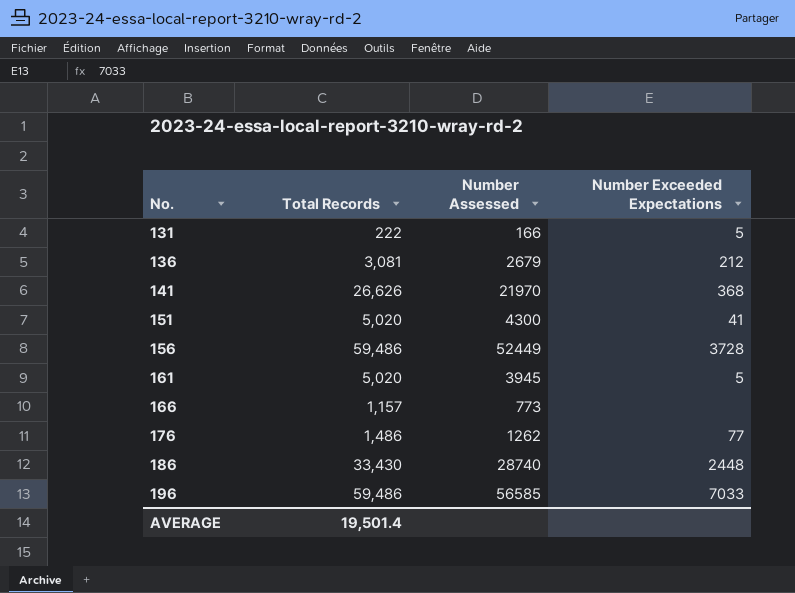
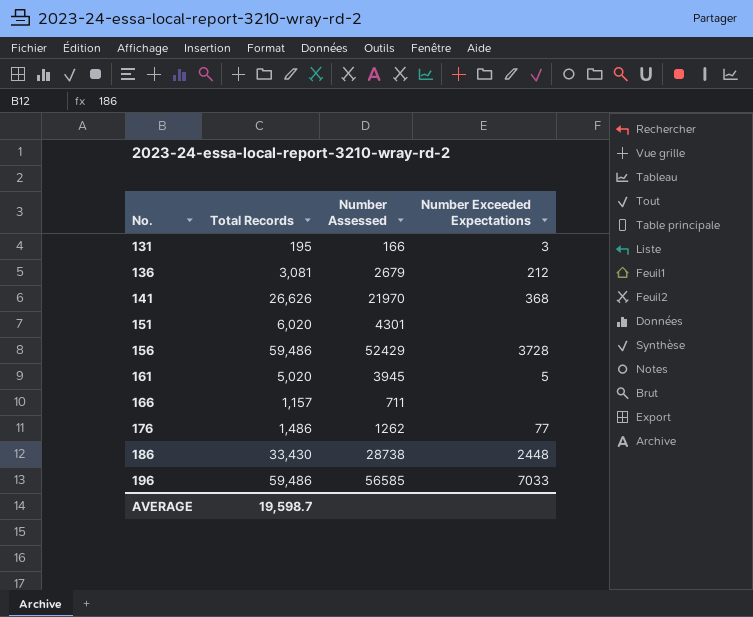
131 | Total Records: 222 -> 195
131 | Number Exceeded Expectations: 5 -> 3
151 | Total Records: 5,020 -> 6,020
151 | Number Assessed: 4300 -> 4301
151 | Number Exceeded Expectations: 41 -> none
156 | Number Assessed: 52449 -> 52429
166 | Number Assessed: 773 -> 711
186 | Number Assessed: 28740 -> 28738
AVERAGE | Total Records: 19,501.4 -> 19,598.7

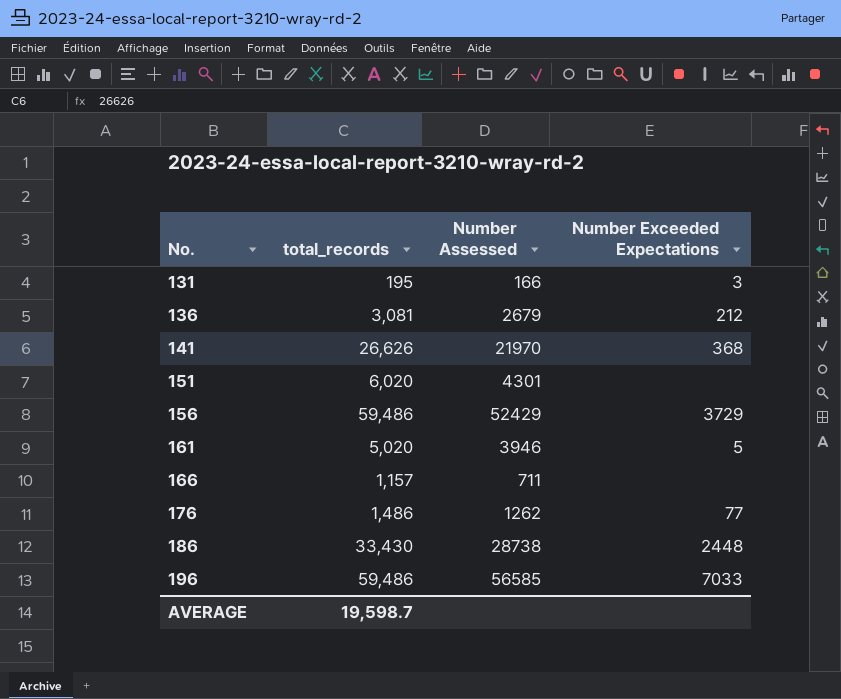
column name: Total Records -> total_records
156 | Number Exceeded Expectations: 3728 -> 3729
161 | Number Assessed: 3945 -> 3946

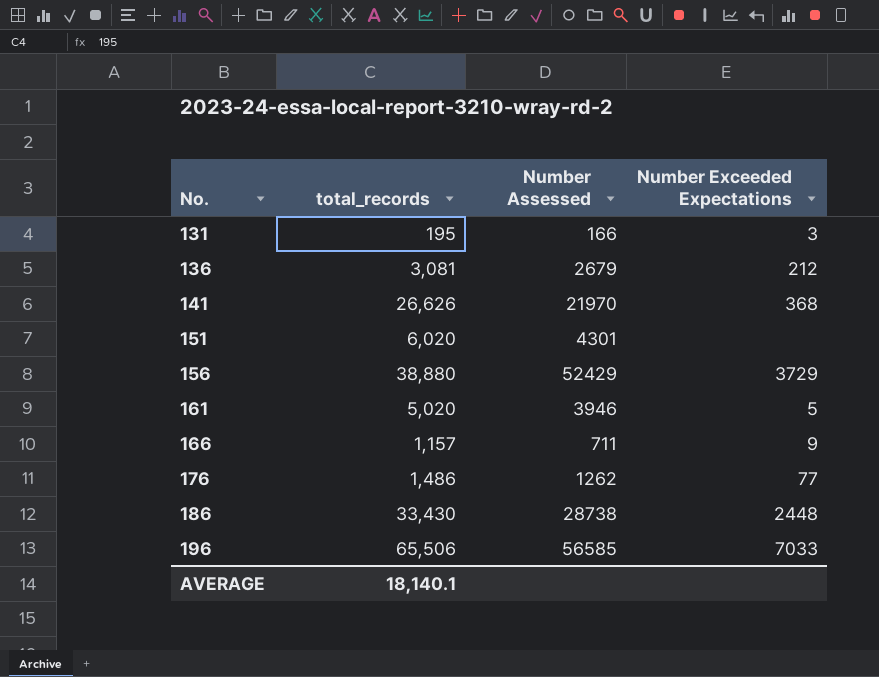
156 | total_records: 59,486 -> 38,880
166 | Number Exceeded Expectations: none -> 9
196 | total_records: 59,486 -> 65,506
AVERAGE | total_records: 19,598.7 -> 18,140.1

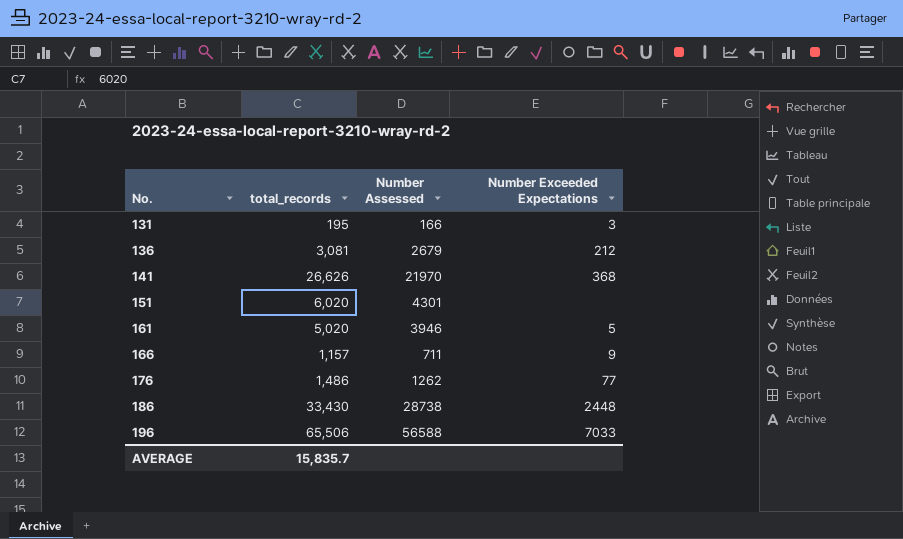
row 156: 38,880 | 52429 | 3729 -> none
196 | Number Assessed: 56585 -> 56588
AVERAGE | total_records: 18,140.1 -> 15,835.7

